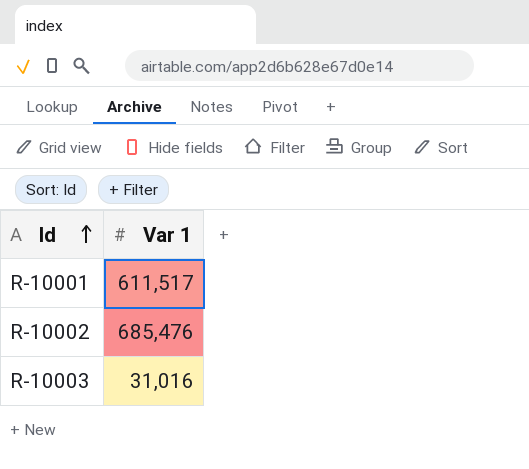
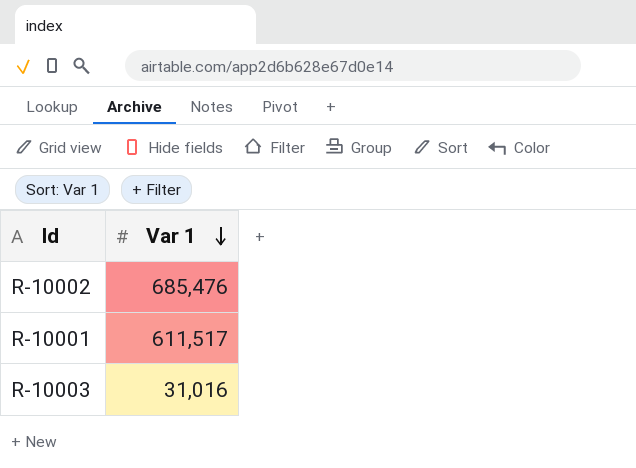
row order: Id ascending -> Var 1 descending

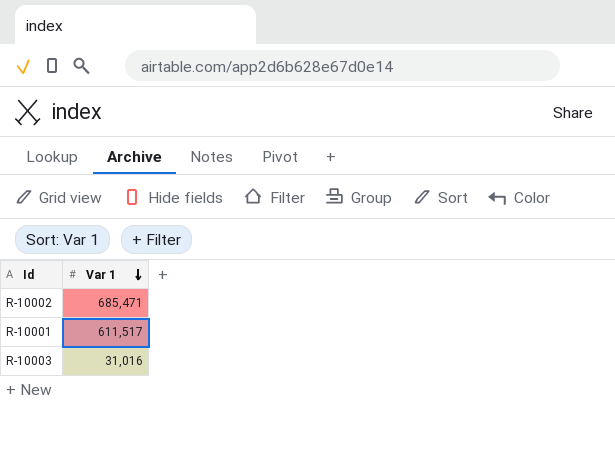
R-10002 | Var 1: 685,476 -> 685,471

